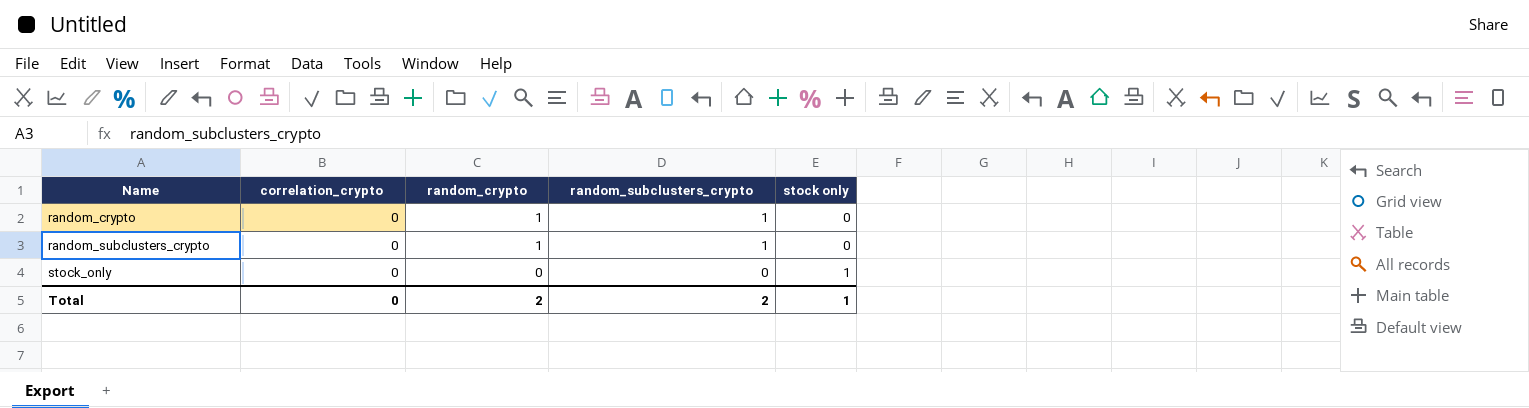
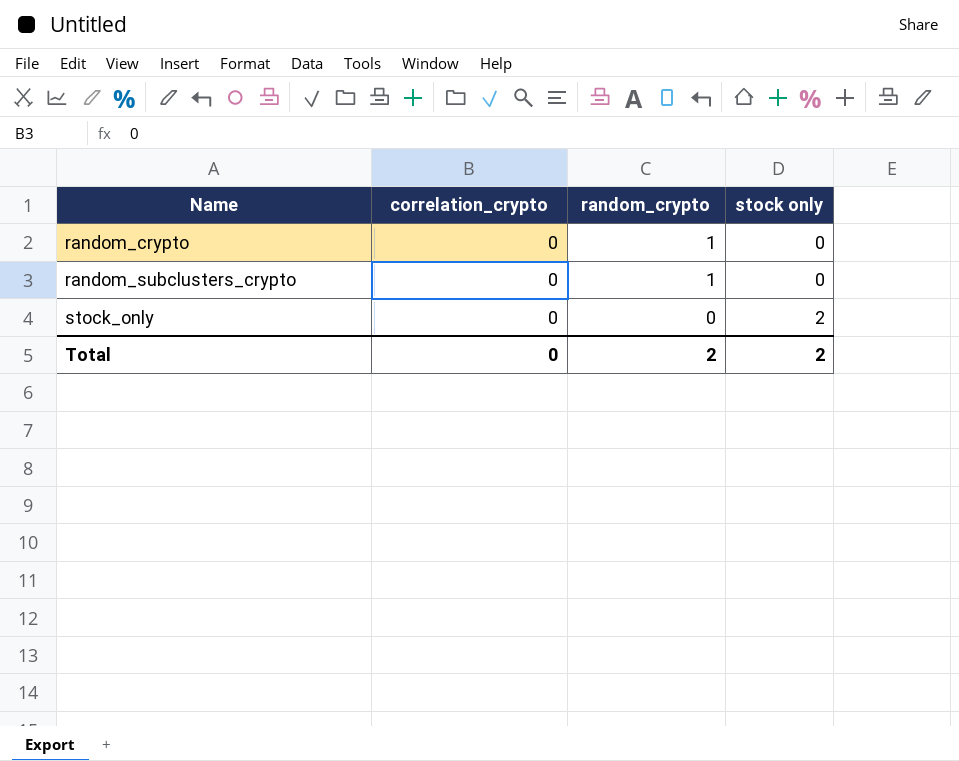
column random_subclusters_crypto | position: 4 -> none
stock_only | stock only: 1 -> 2
Total | stock only: 1 -> 2

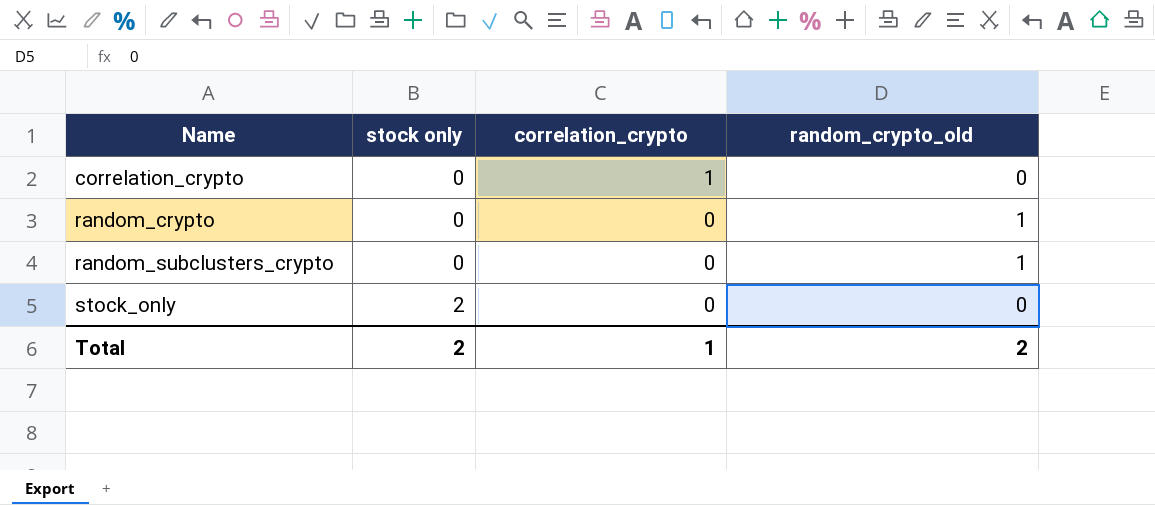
column stock only | position: 4 -> 2
column name: random_crypto -> random_crypto_old
row correlation_crypto: none -> 0 | 1 | 0
Total | correlation_crypto: 0 -> 1

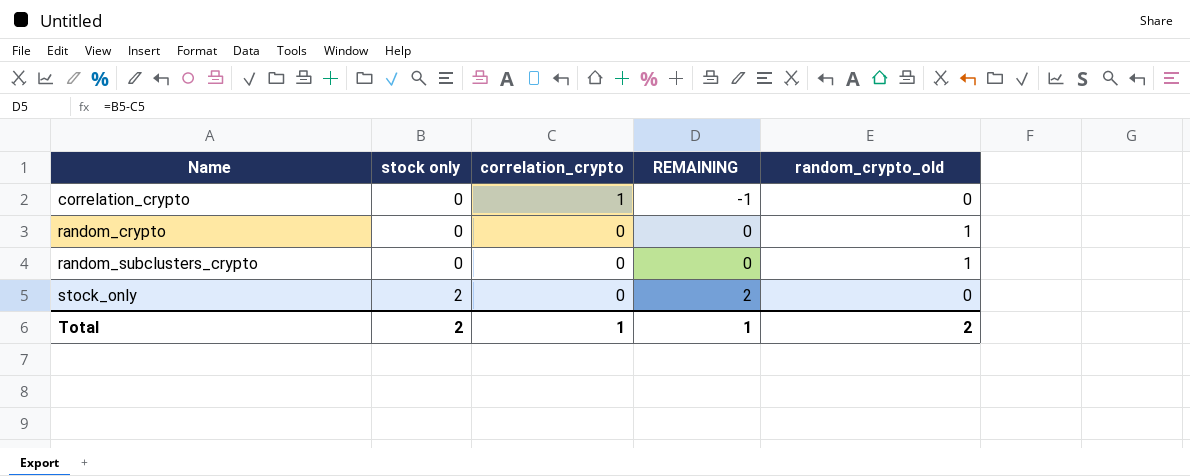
column REMAINING | formula: none -> [stock only] - [correlation_crypto]

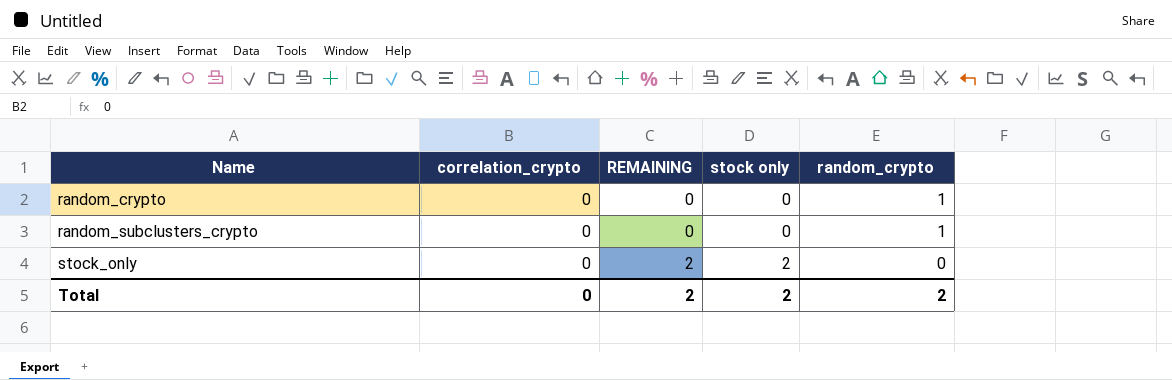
column stock only | position: 2 -> 4
column name: random_crypto_old -> random_crypto
row correlation_crypto: 0 | 1 | -1 | 0 -> none
Total | correlation_crypto: 1 -> 0
Total | REMAINING: 1 -> 2

